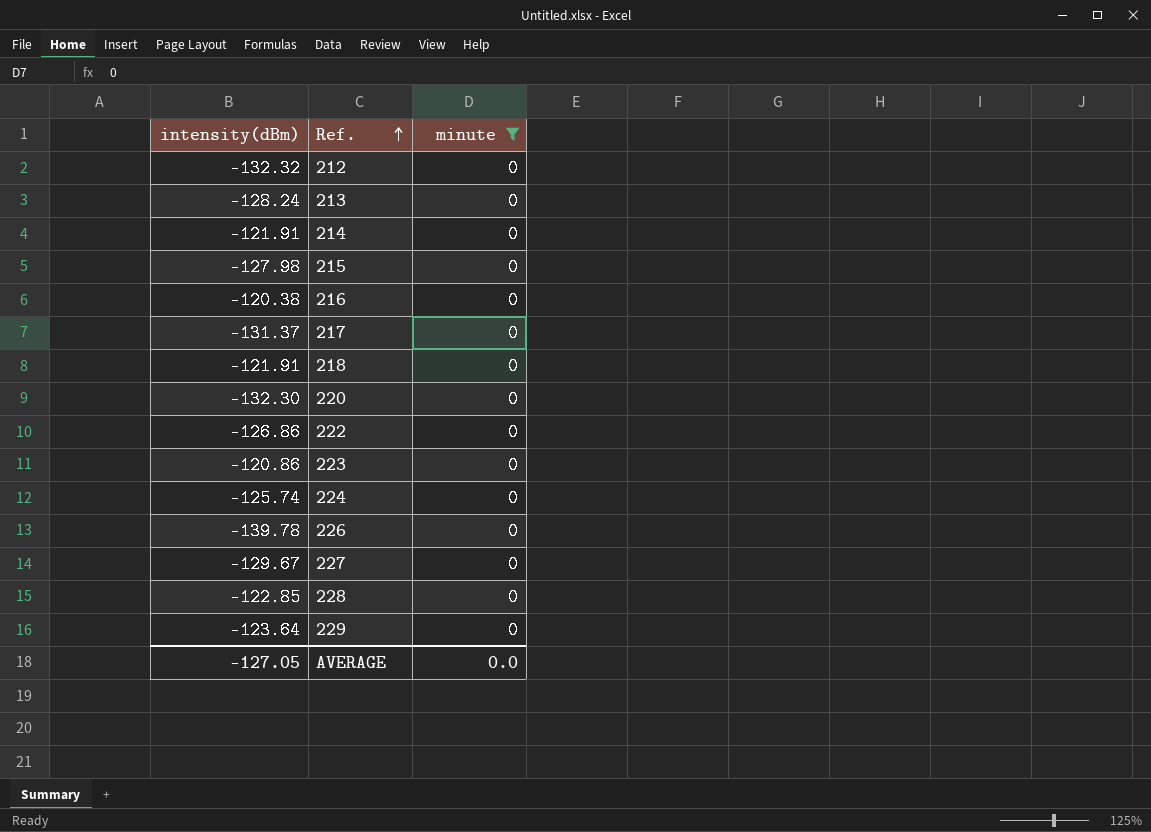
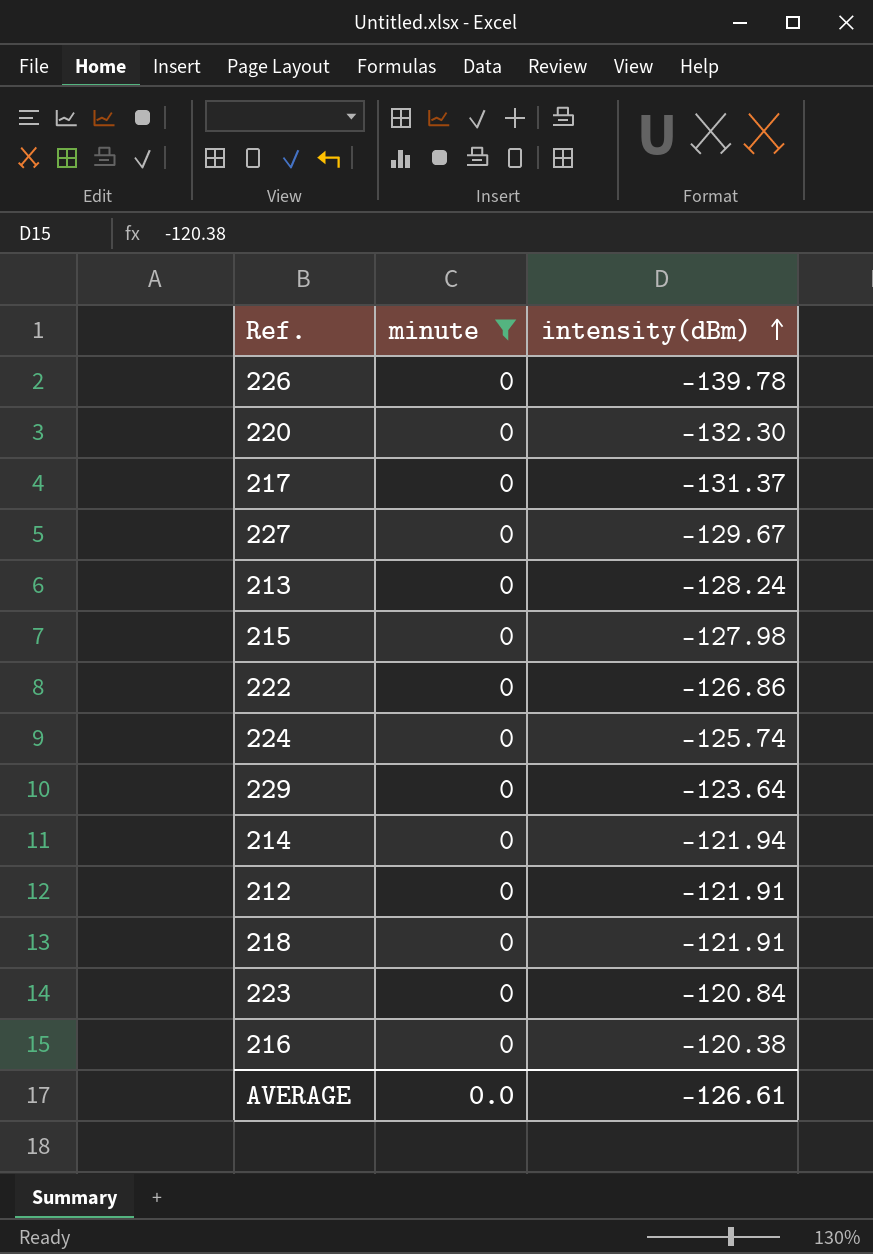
row order: Ref. ascending -> intensity(dBm) ascending
column intensity(dBm) | position: 1 -> 3
row 228: -122.85 | 0 -> none
214 | intensity(dBm): -121.91 -> -121.94
212 | intensity(dBm): -132.32 -> -121.91
223 | intensity(dBm): -120.86 -> -120.84
AVERAGE | intensity(dBm): -127.05 -> -126.61

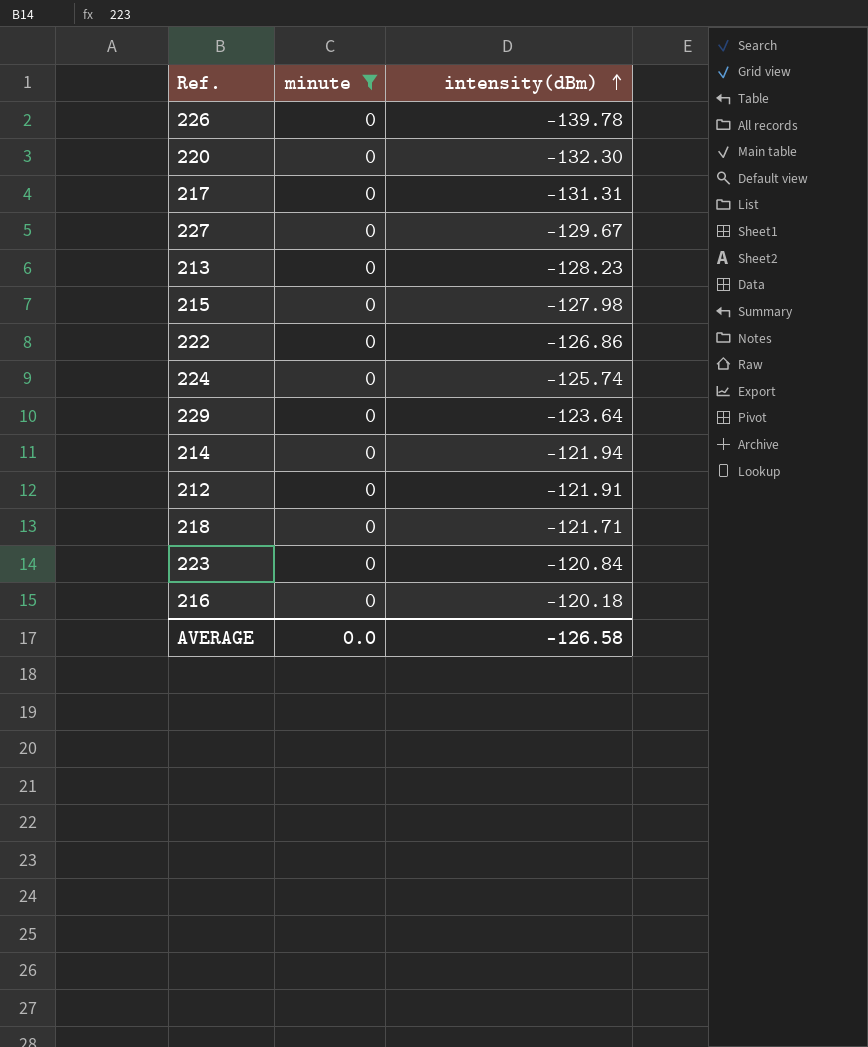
217 | intensity(dBm): -131.37 -> -131.31
213 | intensity(dBm): -128.24 -> -128.23
218 | intensity(dBm): -121.91 -> -121.71
216 | intensity(dBm): -120.38 -> -120.18
AVERAGE | intensity(dBm): -126.61 -> -126.58

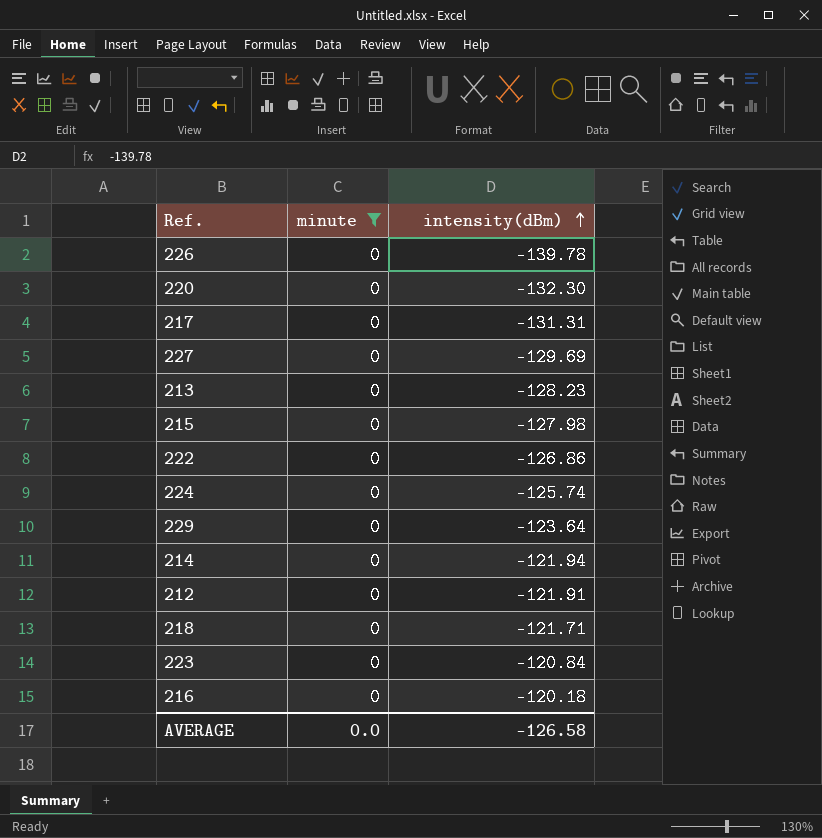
227 | intensity(dBm): -129.67 -> -129.69

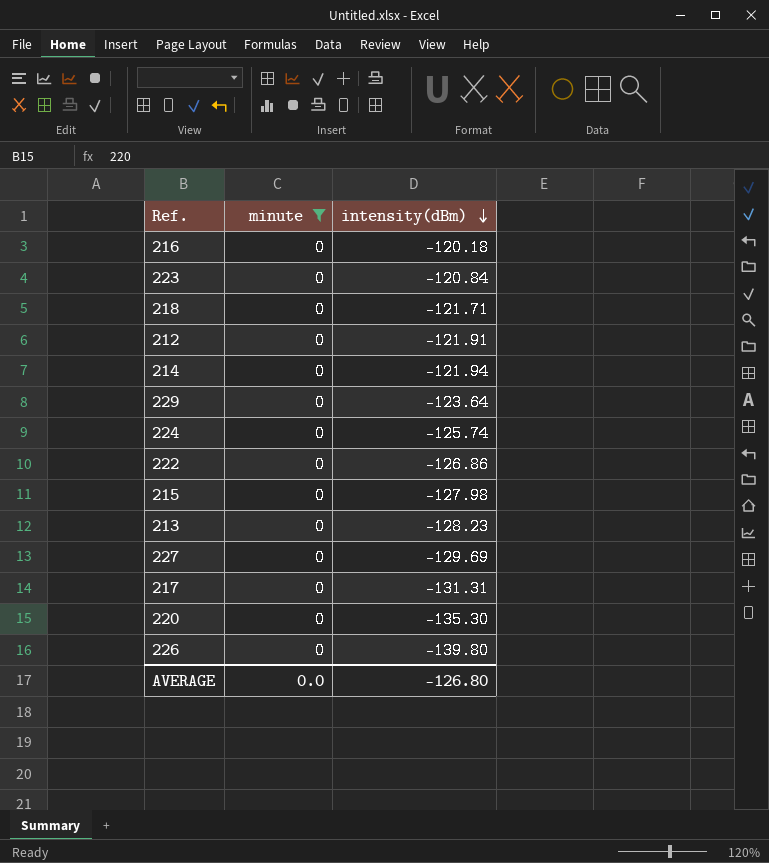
row order: intensity(dBm) ascending -> intensity(dBm) descending
220 | intensity(dBm): -132.30 -> -135.30
226 | intensity(dBm): -139.78 -> -139.80
AVERAGE | intensity(dBm): -126.58 -> -126.80

